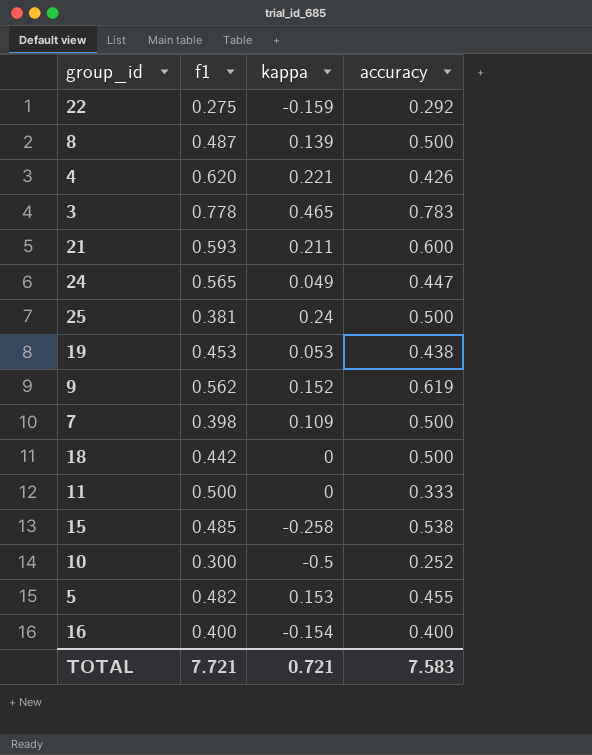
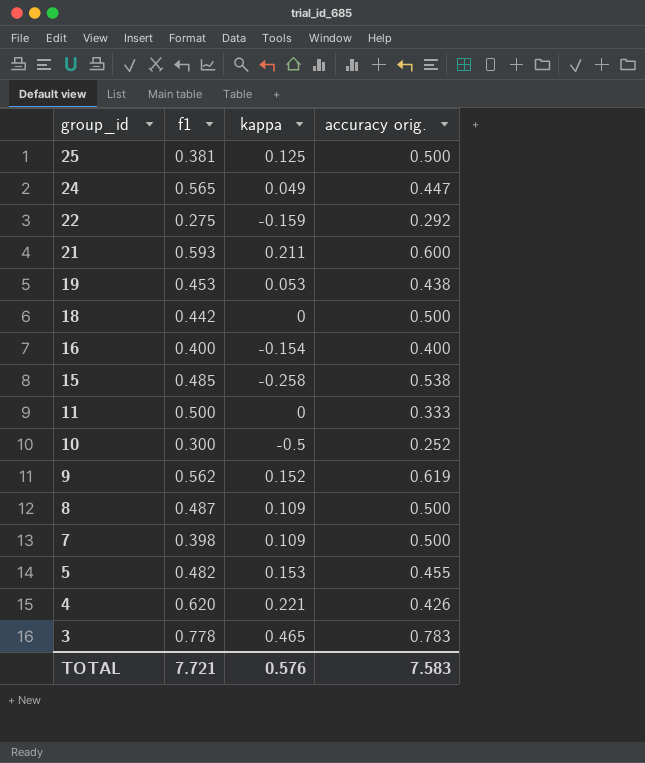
row order: none -> group_id descending
column name: accuracy -> accuracy orig.
25 | kappa: 0.24 -> 0.125
8 | kappa: 0.139 -> 0.109
TOTAL | kappa: 0.721 -> 0.576

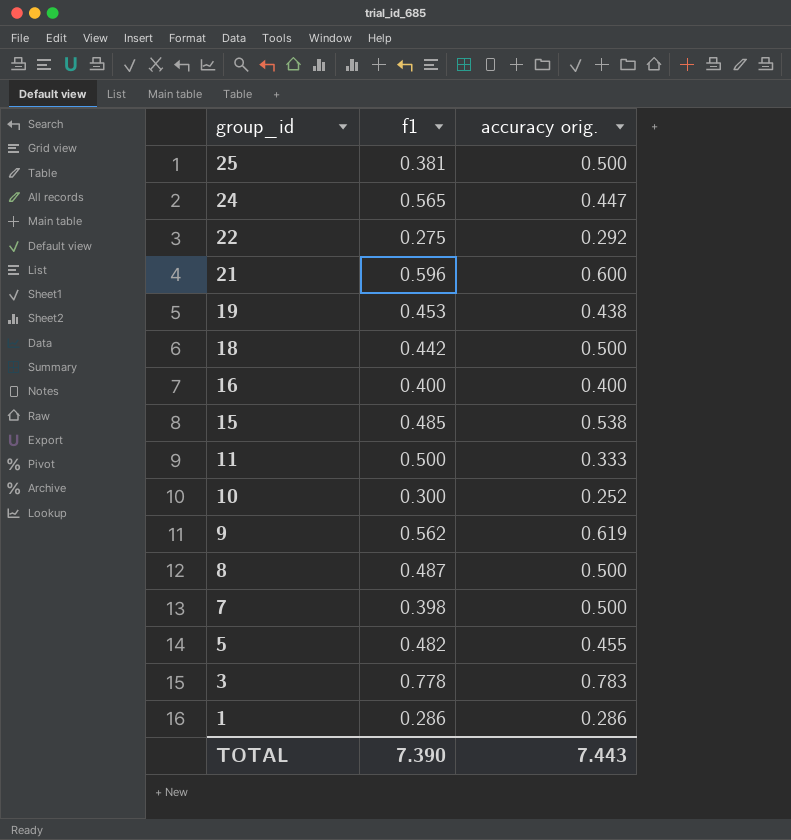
column kappa | position: 3 -> none
row 4: 0.620 | 0.221 | 0.426 -> none
21 | f1: 0.593 -> 0.596
row 1: none -> 0.286 | 0.286
TOTAL | f1: 7.721 -> 7.390
TOTAL | accuracy orig.: 7.583 -> 7.443

